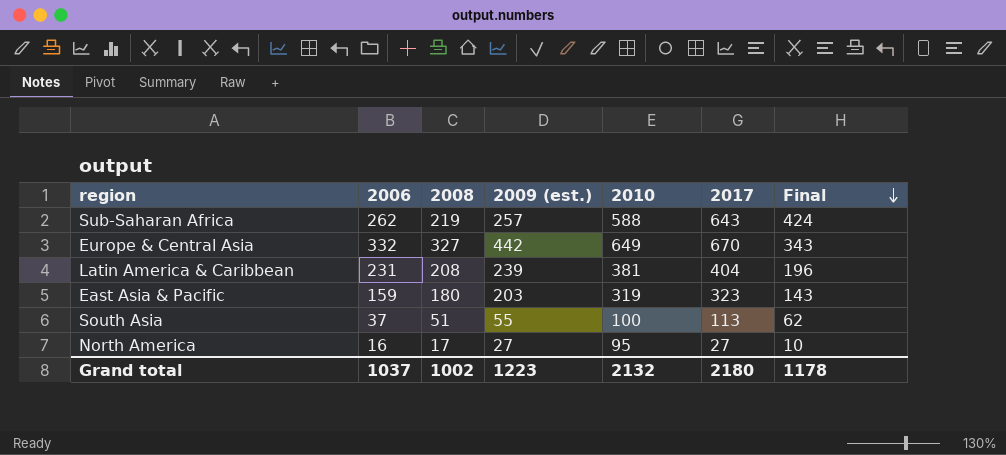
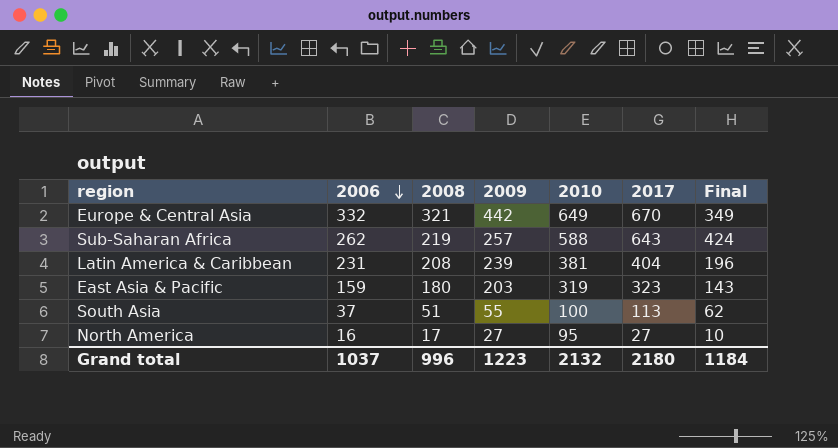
row order: Final descending -> 2006 descending
column name: 2009 (est.) -> 2009
Europe & Central Asia | 2008: 327 -> 321
Europe & Central Asia | Final: 343 -> 349
Grand total | 2008: 1002 -> 996
Grand total | Final: 1178 -> 1184

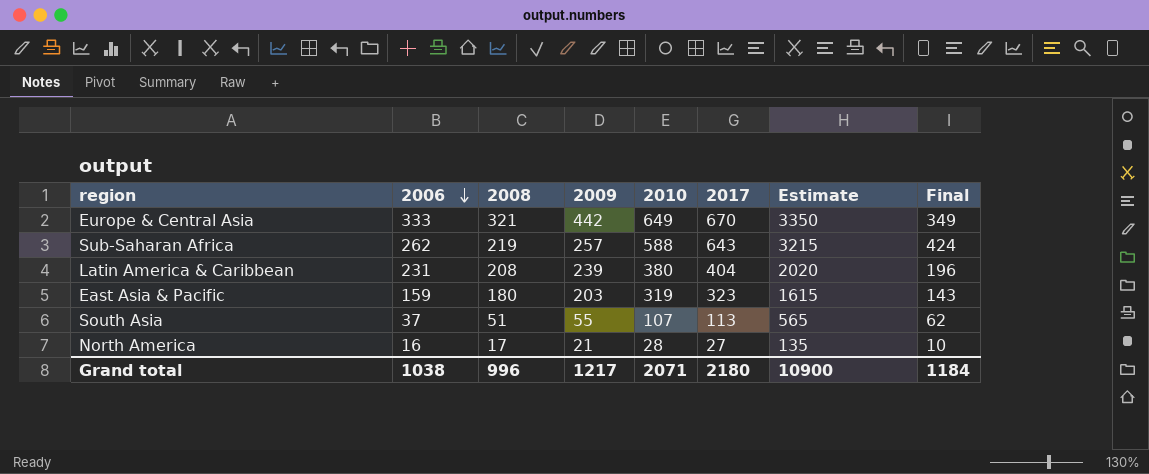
column Estimate | formula: none -> [2017] * 5
Europe & Central Asia | 2006: 332 -> 333
Latin America & Caribbean | 2010: 381 -> 380
South Asia | 2010: 100 -> 107
North America | 2009: 27 -> 21
North America | 2010: 95 -> 28
Grand total | 2006: 1037 -> 1038
Grand total | 2009: 1223 -> 1217
Grand total | 2010: 2132 -> 2071

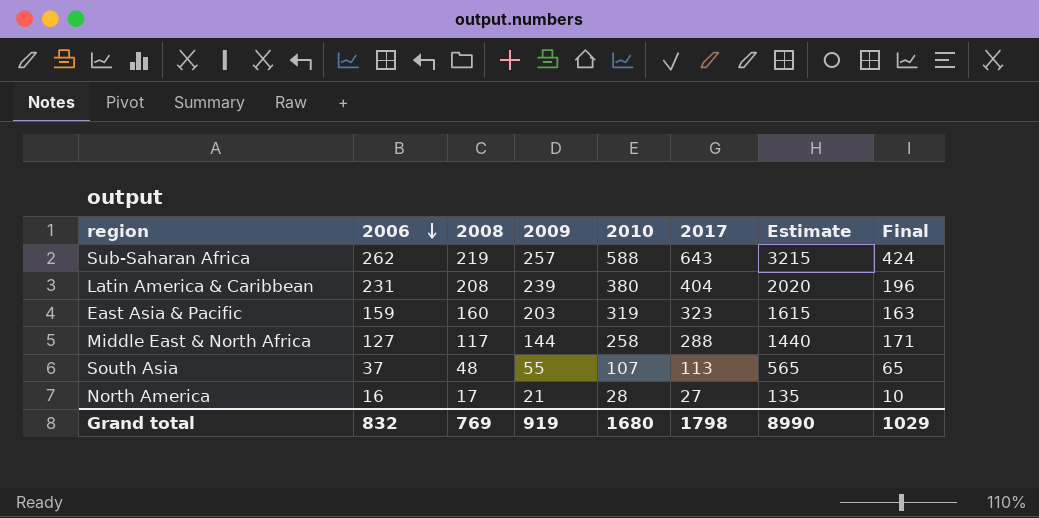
row Europe & Central Asia: 333 | 321 | 442 | 649 | 670 | 3350 | 349 -> none
East Asia & Pacific | 2008: 180 -> 160
East Asia & Pacific | Final: 143 -> 163
row Middle East & North Africa: none -> 127 | 117 | 144 | 258 | 288 | 1440 | 171
South Asia | 2008: 51 -> 48
South Asia | Final: 62 -> 65
Grand total | 2006: 1038 -> 832
Grand total | 2008: 996 -> 769
Grand total | 2009: 1217 -> 919
Grand total | 2010: 2071 -> 1680
Grand total | 2017: 2180 -> 1798
Grand total | Estimate: 10900 -> 8990
Grand total | Final: 1184 -> 1029

